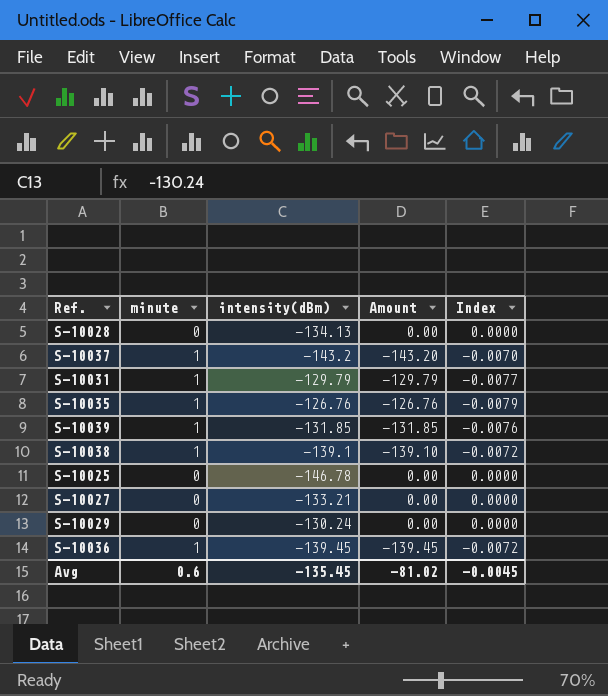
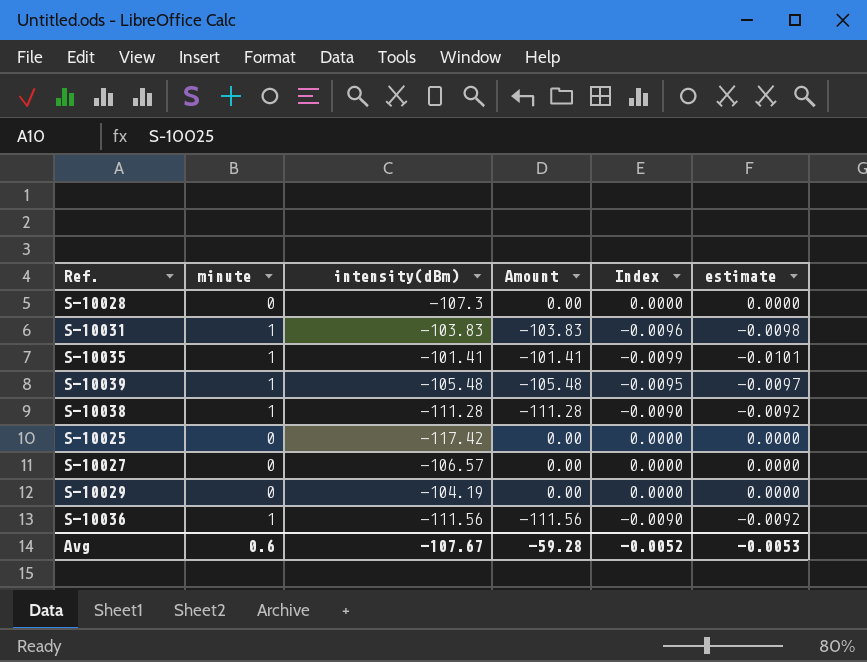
column estimate | formula: none -> [Index] * 1.02
row S-10037: 1 | -143.2 | -143.20 | -0.0070 -> none
S-10028 | intensity(dBm): -134.13 -> -107.3
S-10031 | intensity(dBm): -129.79 -> -103.83
S-10031 | Amount: -129.79 -> -103.83
S-10031 | Index: -0.0077 -> -0.0096
S-10035 | intensity(dBm): -126.76 -> -101.41
S-10035 | Amount: -126.76 -> -101.41
S-10035 | Index: -0.0079 -> -0.0099
S-10039 | intensity(dBm): -131.85 -> -105.48
S-10039 | Amount: -131.85 -> -105.48
S-10039 | Index: -0.0076 -> -0.0095
S-10038 | intensity(dBm): -139.1 -> -111.28
S-10038 | Amount: -139.10 -> -111.28
S-10038 | Index: -0.0072 -> -0.0090
S-10025 | intensity(dBm): -146.78 -> -117.42
S-10027 | intensity(dBm): -133.21 -> -106.57
S-10029 | intensity(dBm): -130.24 -> -104.19
S-10036 | intensity(dBm): -139.45 -> -111.56
S-10036 | Amount: -139.45 -> -111.56
S-10036 | Index: -0.0072 -> -0.0090
Avg | intensity(dBm): -135.45 -> -107.67
Avg | Amount: -81.02 -> -59.28
Avg | Index: -0.0045 -> -0.0052

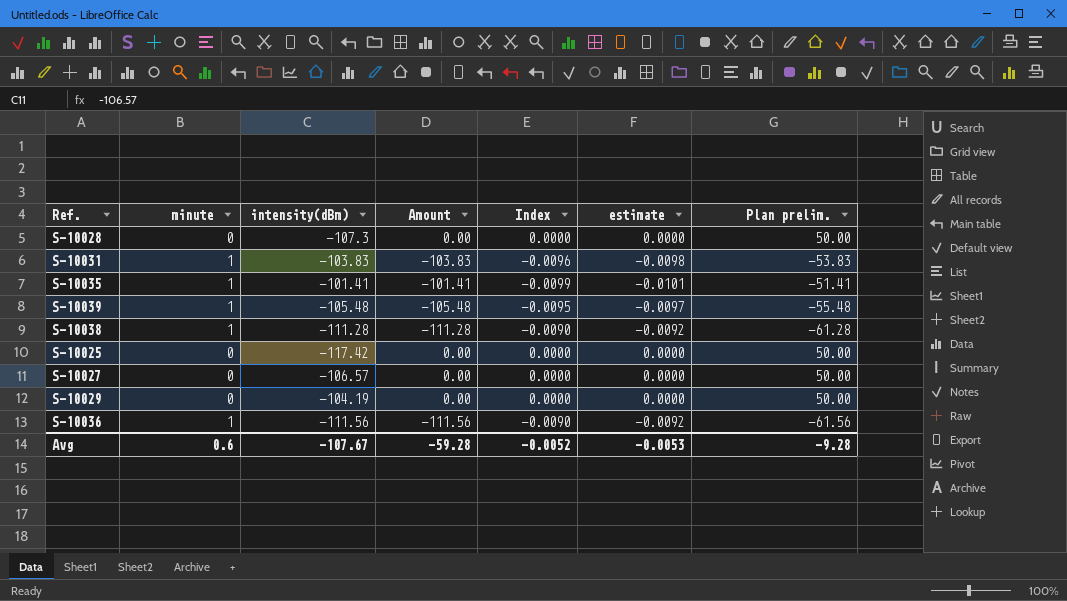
column Plan prelim. | formula: none -> [Amount] + 50

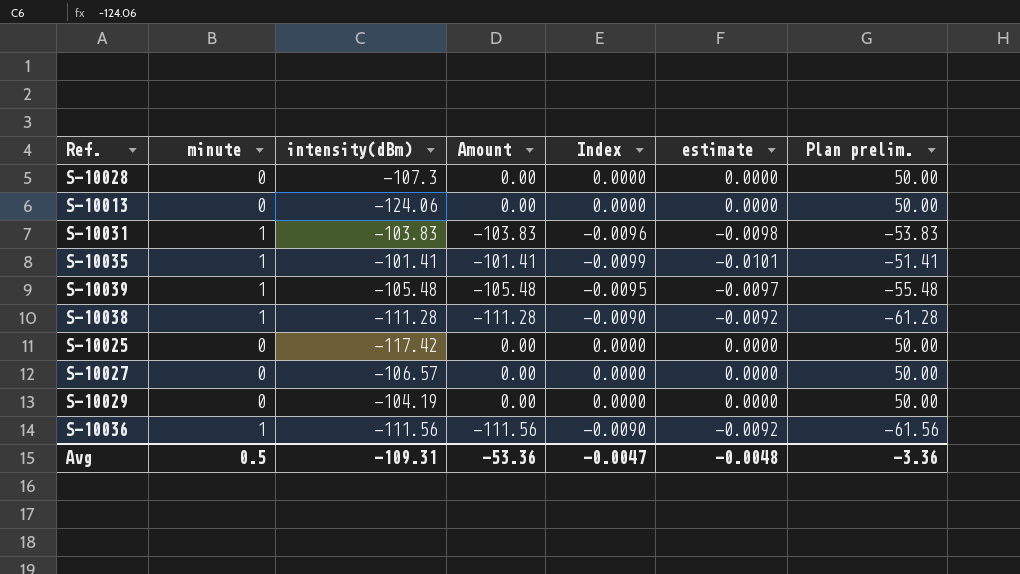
row S-10013: none -> 0 | -124.06 | 0.00 | 0.0000 | 0.0000 | 50.00
Avg | minute: 0.6 -> 0.5
Avg | intensity(dBm): -107.67 -> -109.31
Avg | Amount: -59.28 -> -53.36
Avg | Index: -0.0052 -> -0.0047
Avg | estimate: -0.0053 -> -0.0048
Avg | Plan prelim.: -9.28 -> -3.36

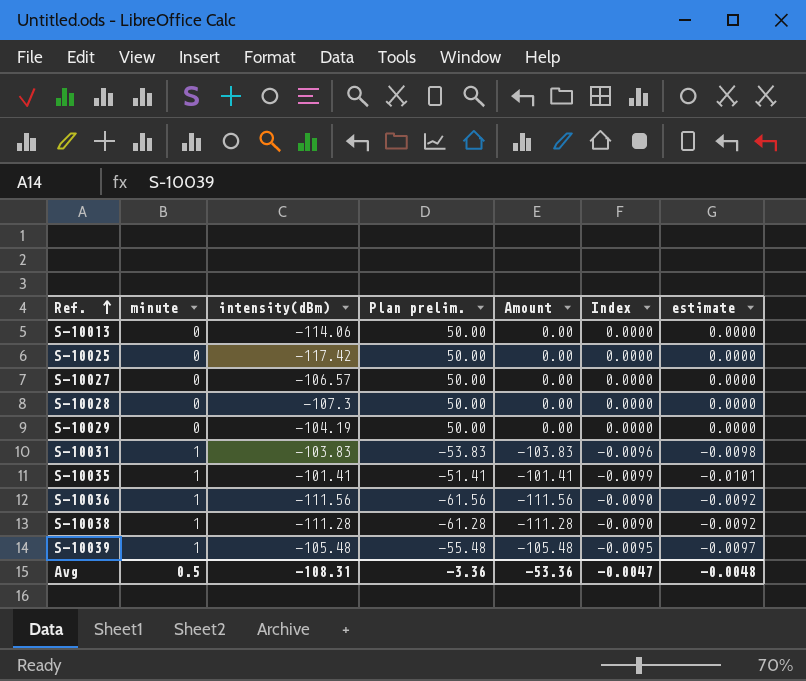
row order: none -> Ref. ascending
column Plan prelim. | position: 7 -> 4
S-10013 | intensity(dBm): -124.06 -> -114.06
Avg | intensity(dBm): -109.31 -> -108.31

